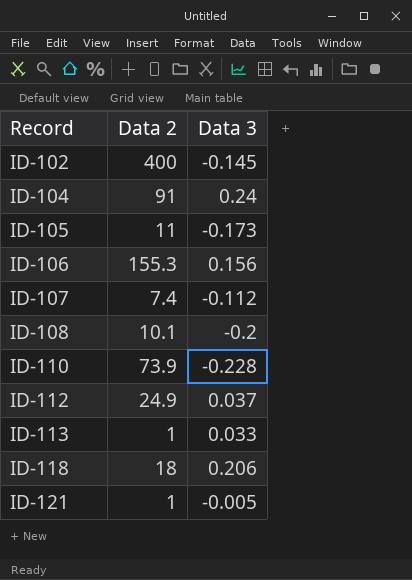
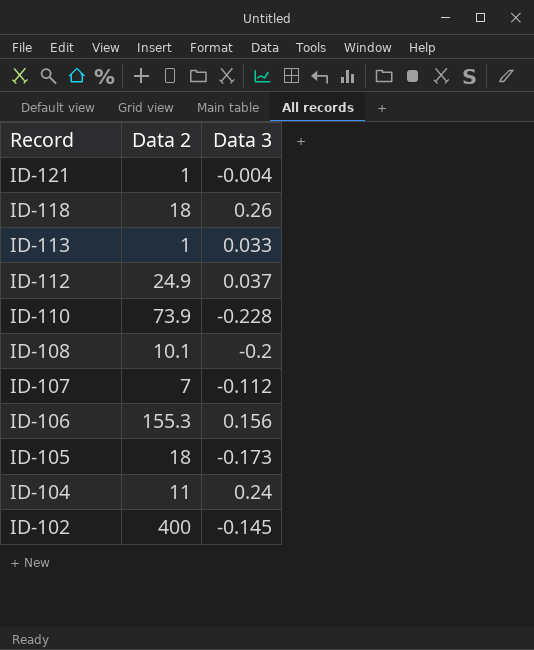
row order: Record ascending -> Record descending
ID-121 | Data 3: -0.005 -> -0.004
ID-118 | Data 3: 0.206 -> 0.26
ID-107 | Data 2: 7.4 -> 7
ID-105 | Data 2: 11 -> 18
ID-104 | Data 2: 91 -> 11

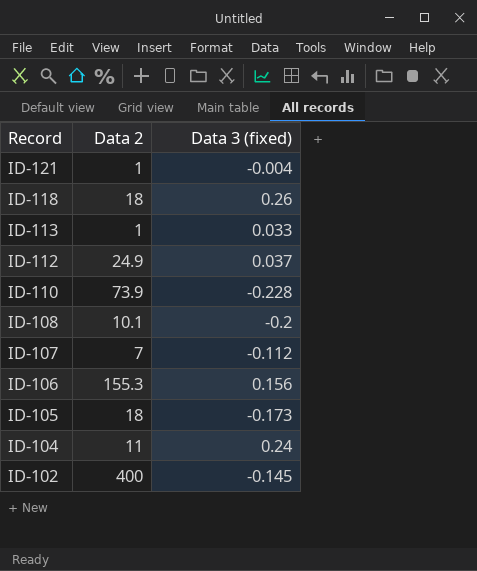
column name: Data 3 -> Data 3 (fixed)

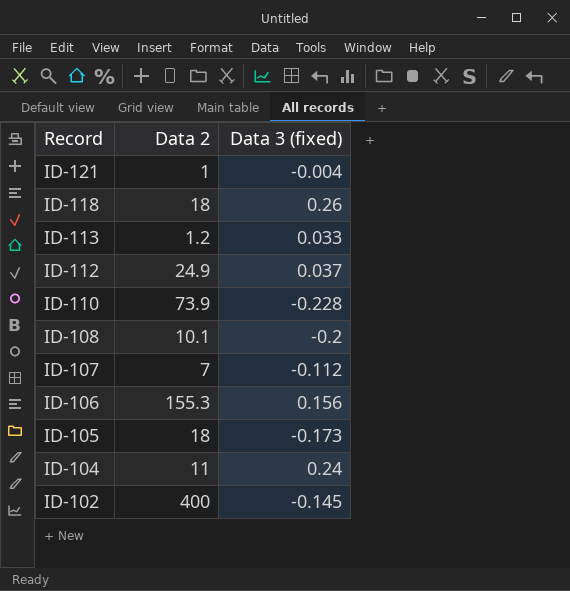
ID-113 | Data 2: 1 -> 1.2

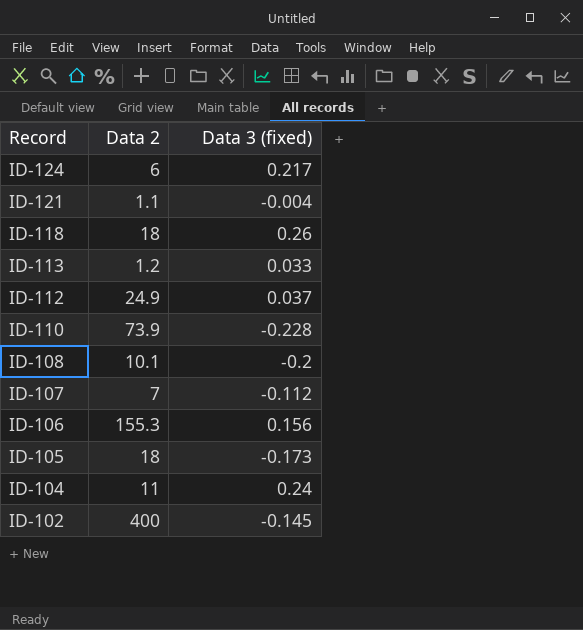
row ID-124: none -> 6 | 0.217
ID-121 | Data 2: 1 -> 1.1

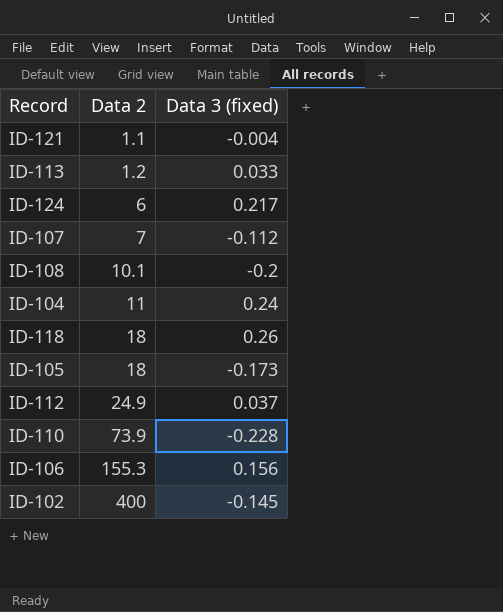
row order: Record descending -> Data 2 ascending

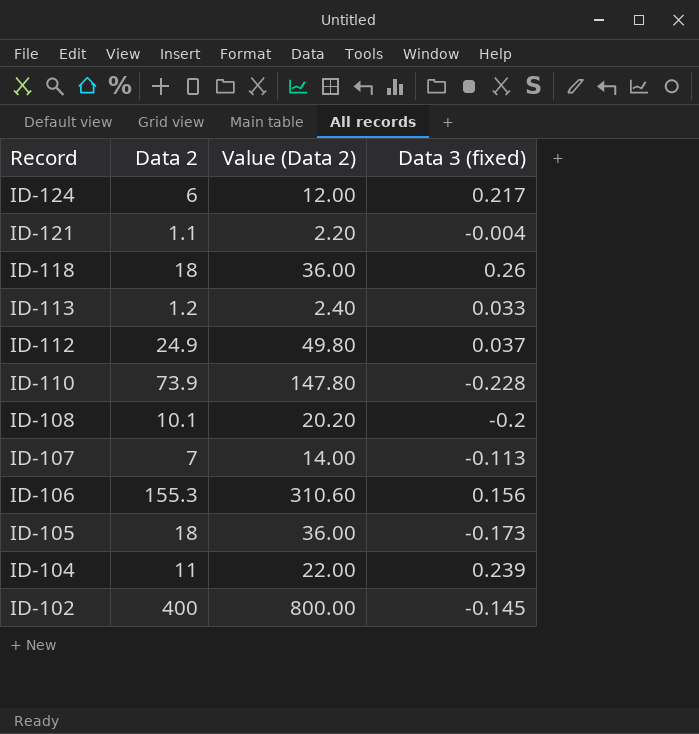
row order: Data 2 ascending -> Record descending
column Value (Data 2) | formula: none -> [Data 2] * 2
ID-107 | Data 3 (fixed): -0.112 -> -0.113
ID-104 | Data 3 (fixed): 0.24 -> 0.239

